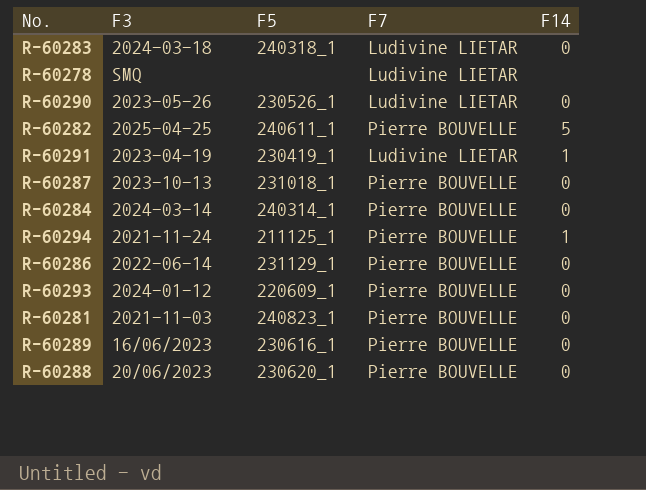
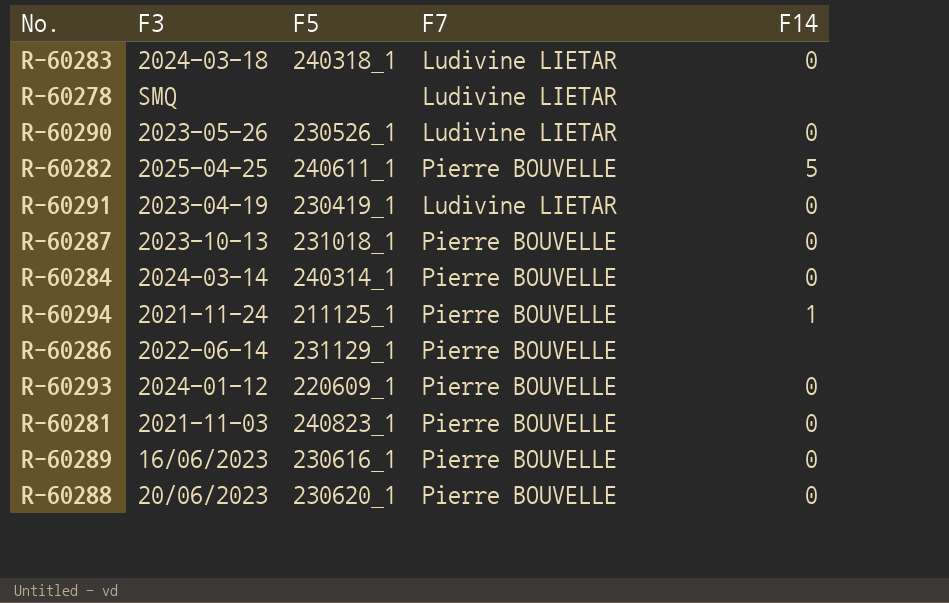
R-60291 | F14: 1 -> 0
R-60286 | F14: 0 -> none

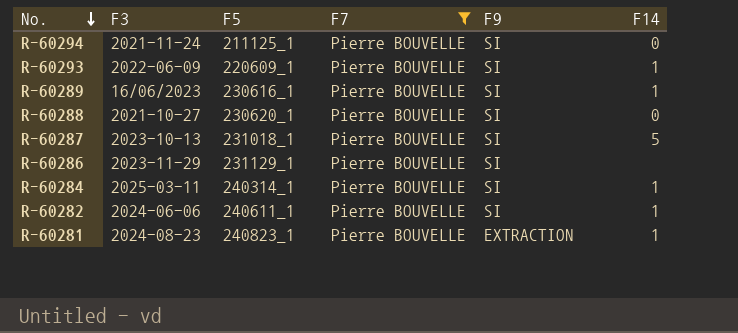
filter: none -> F7 = Pierre BOUVELLE
row order: none -> No. descending
column F9 | position: none -> 5
R-60294 | F14: 1 -> 0
R-60293 | F3: 2024-01-12 -> 2022-06-09
R-60293 | F14: 0 -> 1
R-60289 | F14: 0 -> 1
R-60288 | F3: 20/06/2023 -> 2021-10-27
R-60287 | F14: 0 -> 5
R-60286 | F3: 2022-06-14 -> 2023-11-29
R-60284 | F3: 2024-03-14 -> 2025-03-11
R-60284 | F14: 0 -> 1
R-60282 | F3: 2025-04-25 -> 2024-06-06
R-60282 | F14: 5 -> 1
R-60281 | F3: 2021-11-03 -> 2024-08-23
R-60281 | F14: 0 -> 1

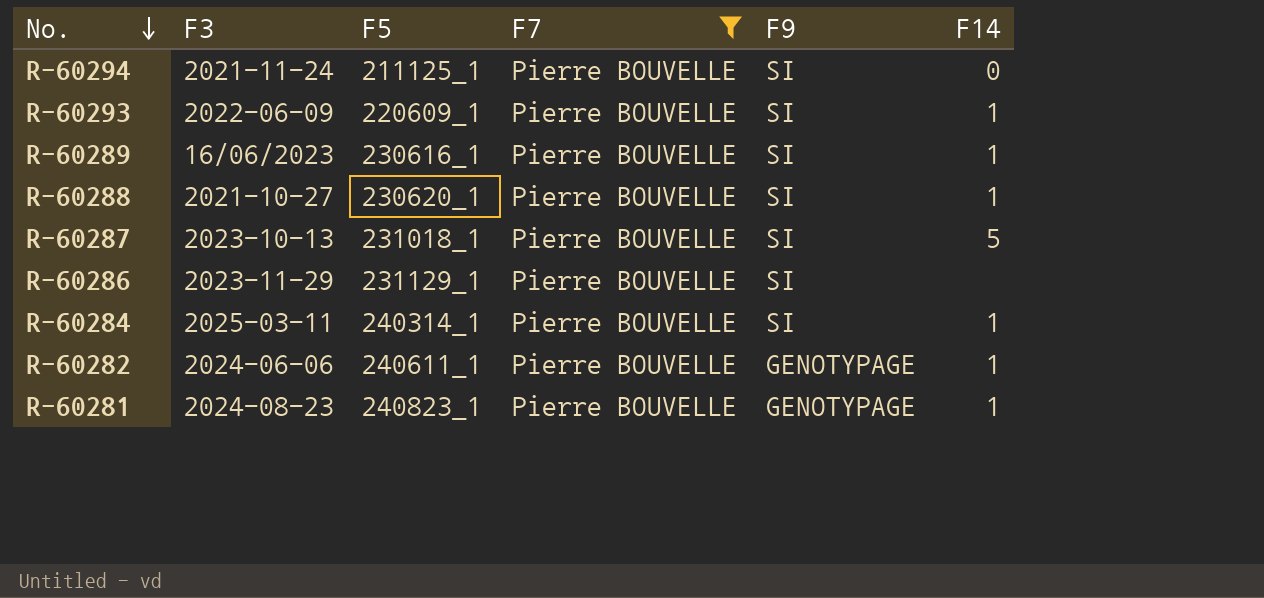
R-60288 | F14: 0 -> 1
R-60282 | F9: SI -> GENOTYPAGE
R-60281 | F9: EXTRACTION -> GENOTYPAGE

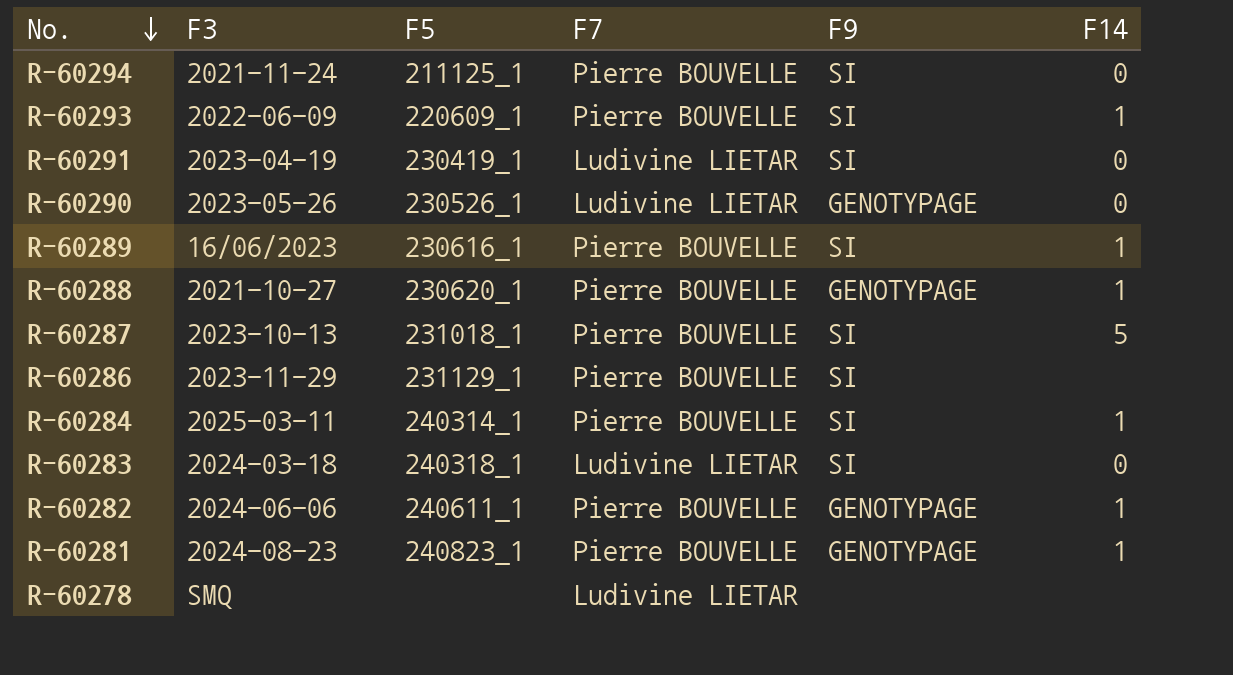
filter: F7 = Pierre BOUVELLE -> none
R-60288 | F9: SI -> GENOTYPAGE

